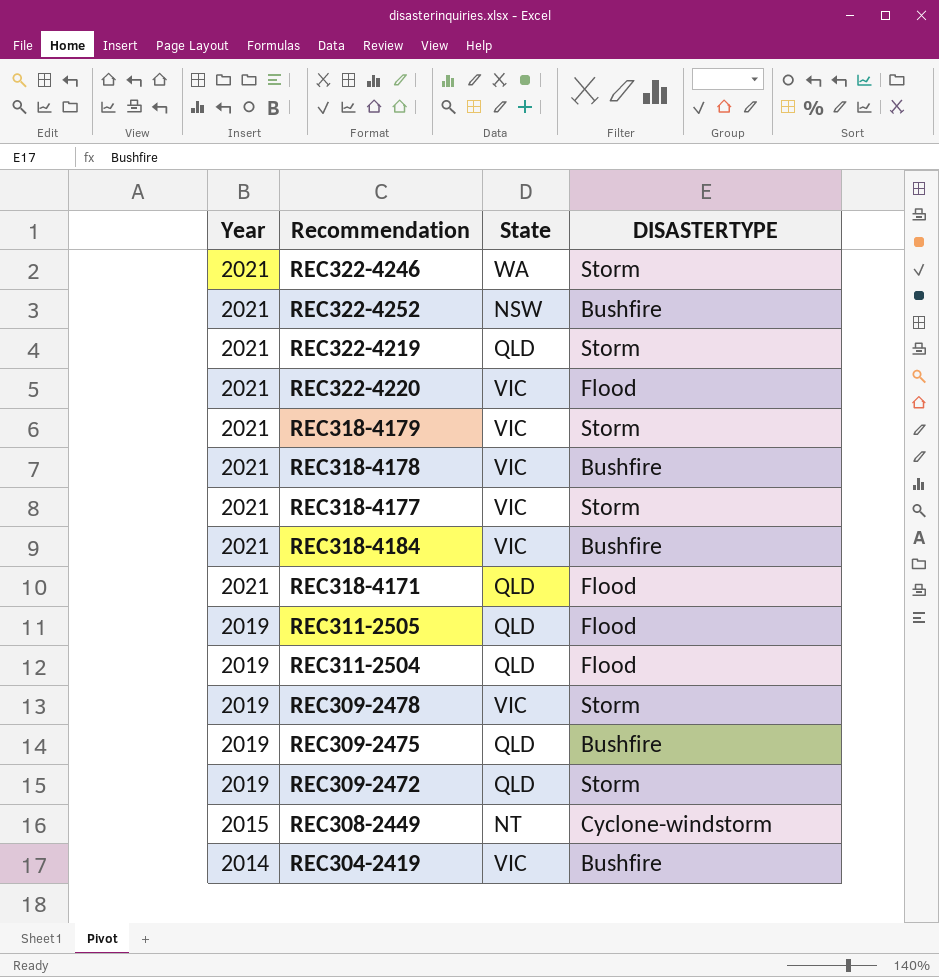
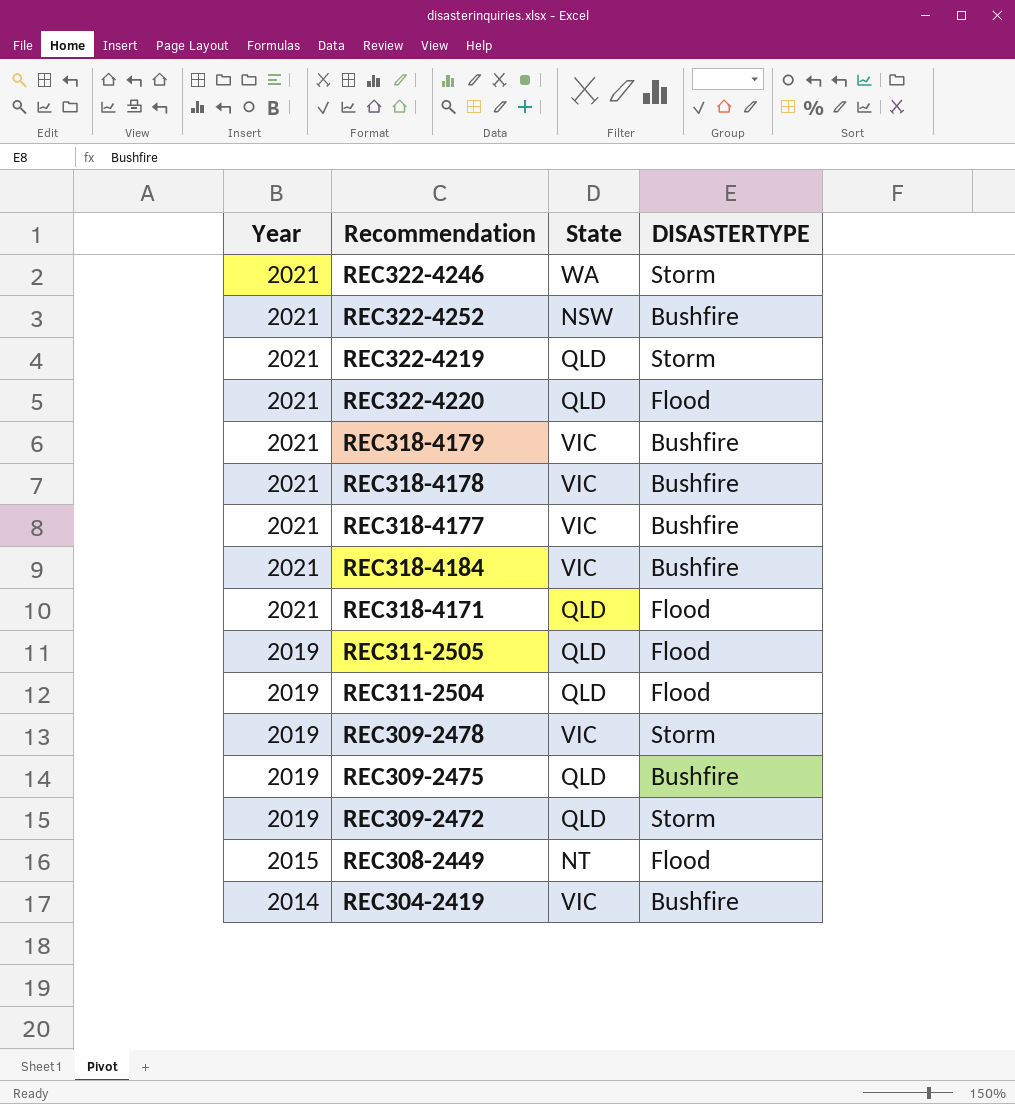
REC322-4220 | State: VIC -> QLD
REC318-4179 | DISASTERTYPE: Storm -> Bushfire
REC318-4177 | DISASTERTYPE: Storm -> Bushfire
REC308-2449 | DISASTERTYPE: Cyclone-windstorm -> Flood

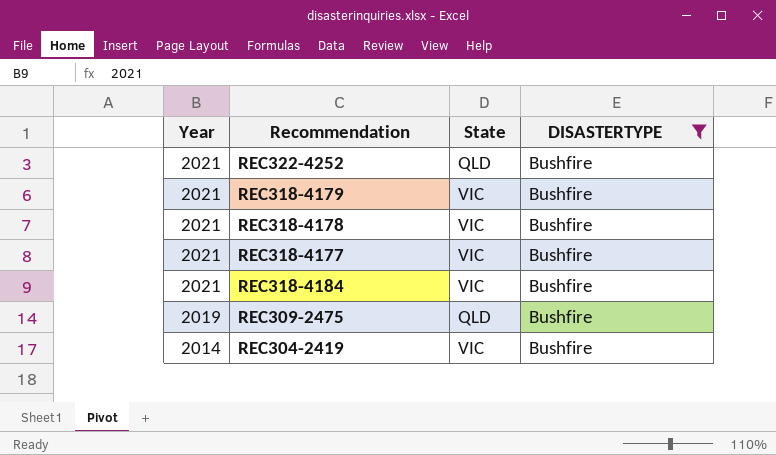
filter: none -> DISASTERTYPE = Bushfire
REC322-4252 | State: NSW -> QLD

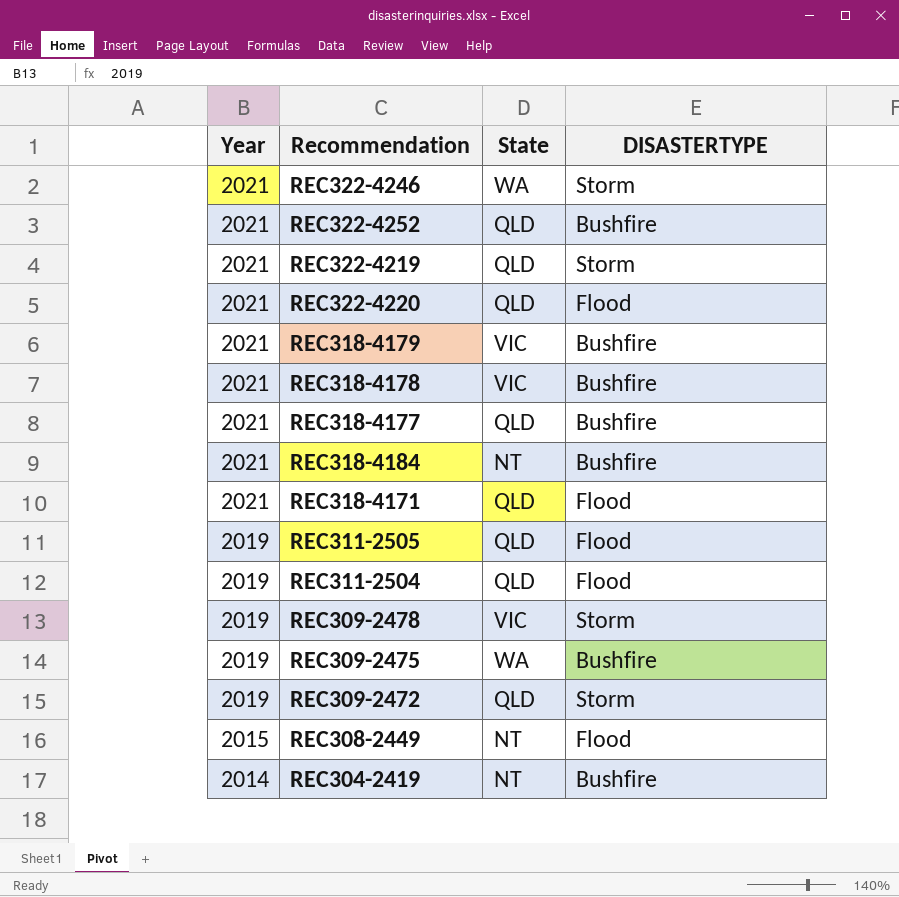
filter: DISASTERTYPE = Bushfire -> none
REC318-4177 | State: VIC -> QLD
REC318-4184 | State: VIC -> NT
REC309-2475 | State: QLD -> WA
REC304-2419 | State: VIC -> NT

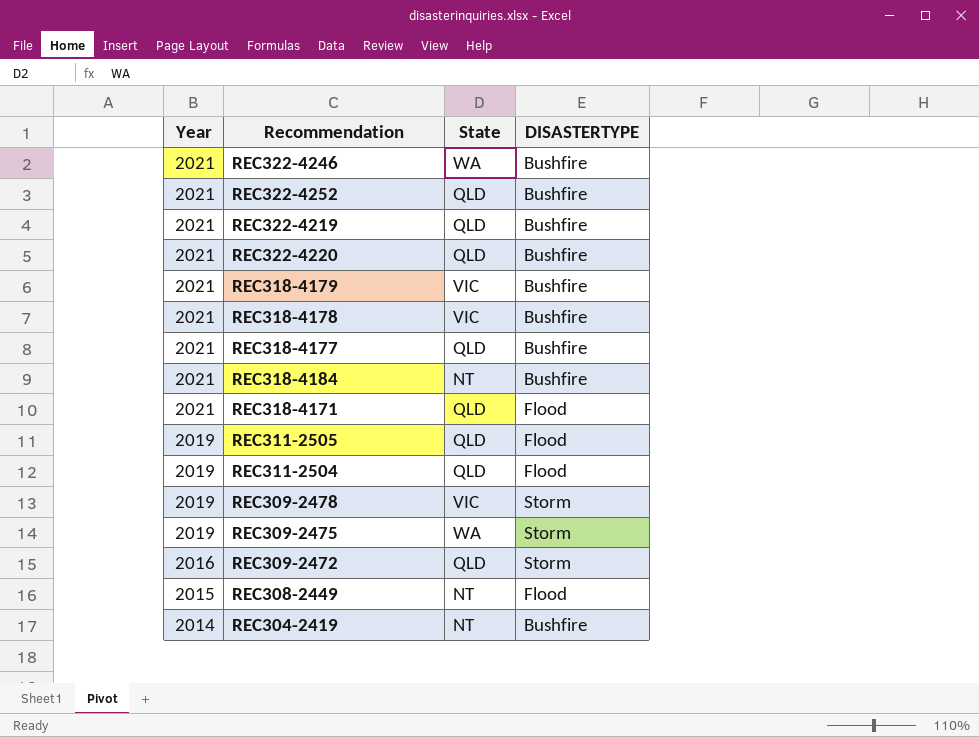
REC322-4246 | DISASTERTYPE: Storm -> Bushfire
REC322-4219 | DISASTERTYPE: Storm -> Bushfire
REC322-4220 | DISASTERTYPE: Flood -> Bushfire
REC309-2475 | DISASTERTYPE: Bushfire -> Storm
REC309-2472 | Year: 2019 -> 2016

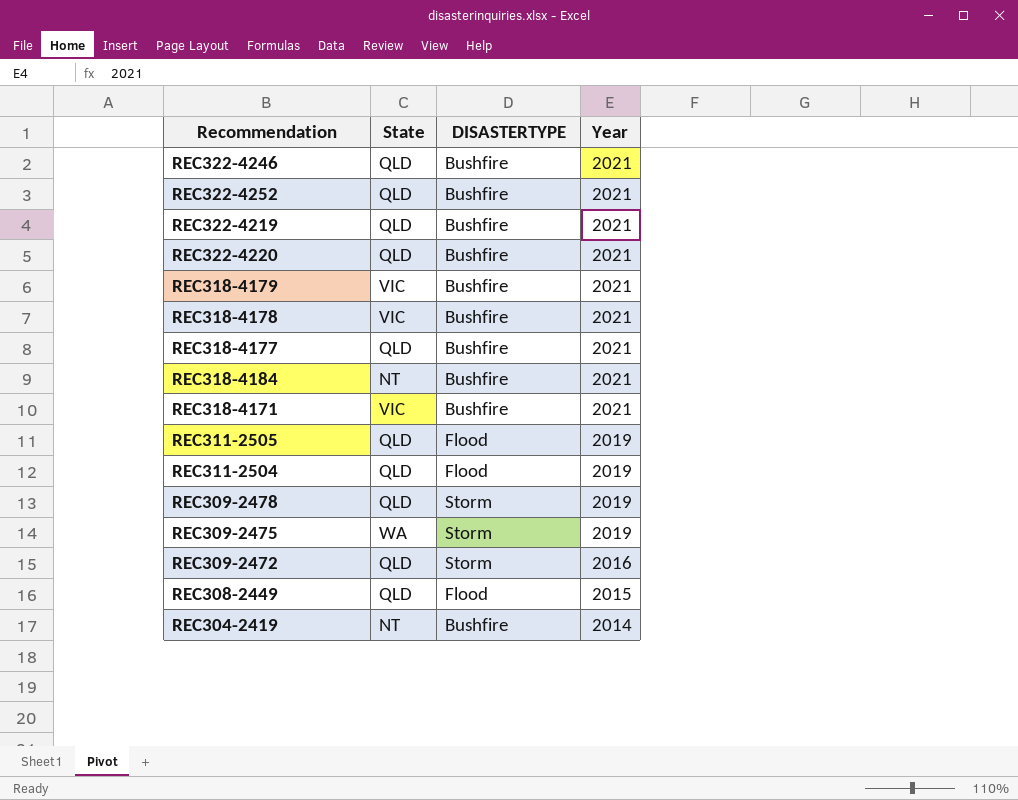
column Year | position: 1 -> 4
REC322-4246 | State: WA -> QLD
REC318-4171 | State: QLD -> VIC
REC318-4171 | DISASTERTYPE: Flood -> Bushfire
REC309-2478 | State: VIC -> QLD
REC308-2449 | State: NT -> QLD

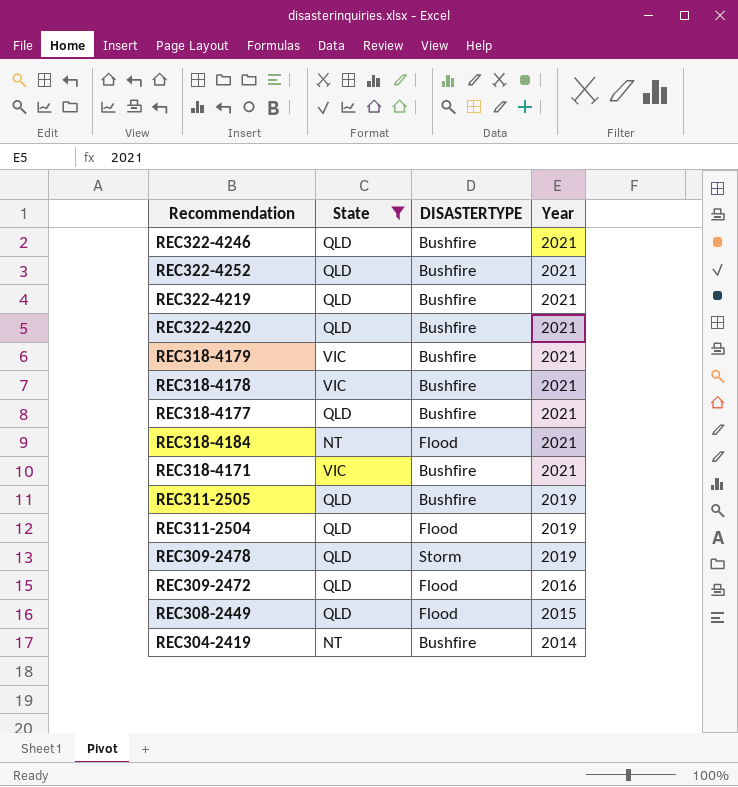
filter: none -> State != WA
REC318-4184 | DISASTERTYPE: Bushfire -> Flood
REC311-2505 | DISASTERTYPE: Flood -> Bushfire
REC309-2472 | DISASTERTYPE: Storm -> Flood

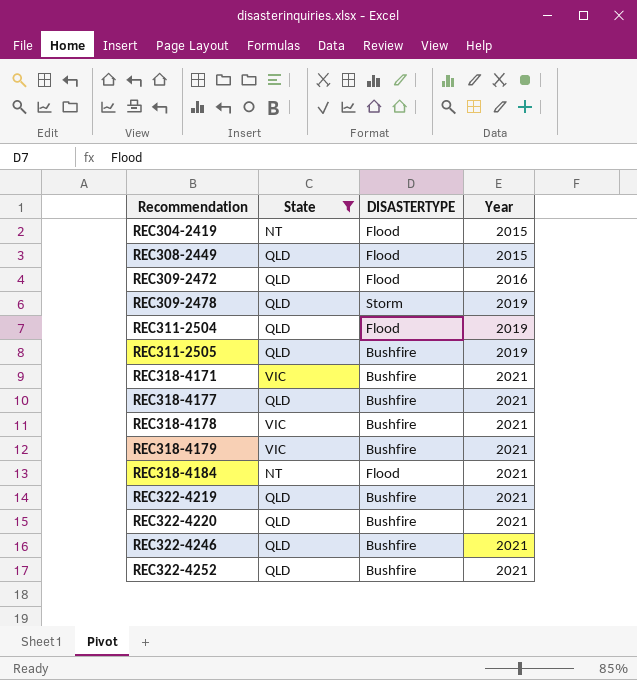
row order: Year descending -> Recommendation ascending
REC304-2419 | DISASTERTYPE: Bushfire -> Flood
REC304-2419 | Year: 2014 -> 2015

